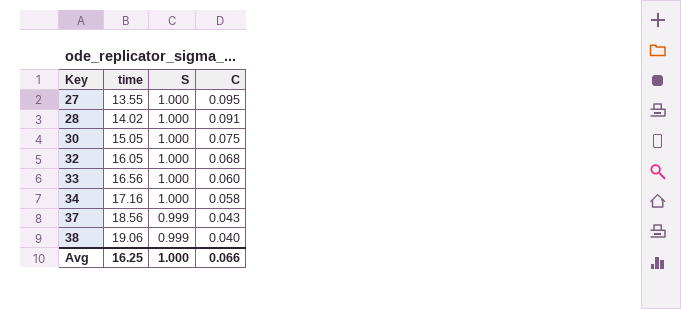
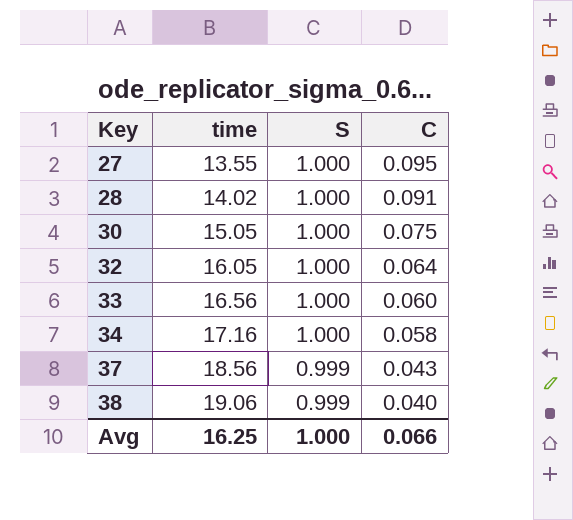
32 | C: 0.068 -> 0.064

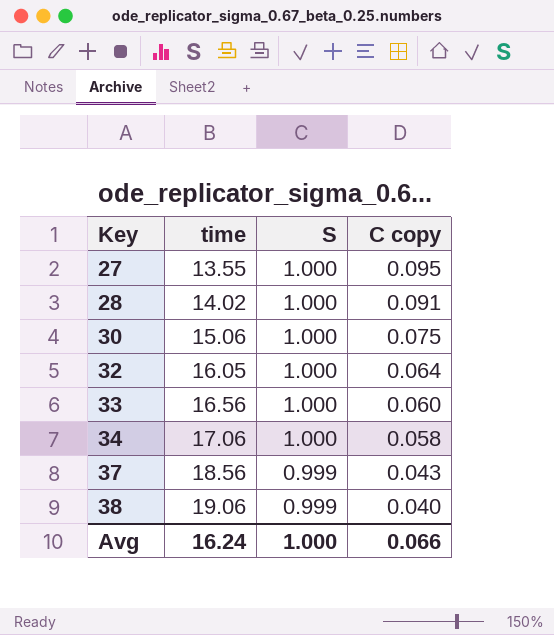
column name: C -> C copy
30 | time: 15.05 -> 15.06
34 | time: 17.16 -> 17.06
Avg | time: 16.25 -> 16.24

